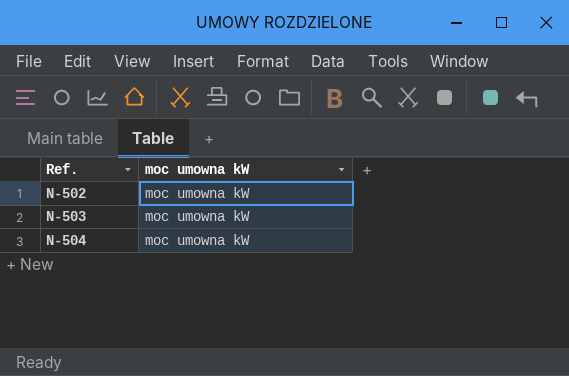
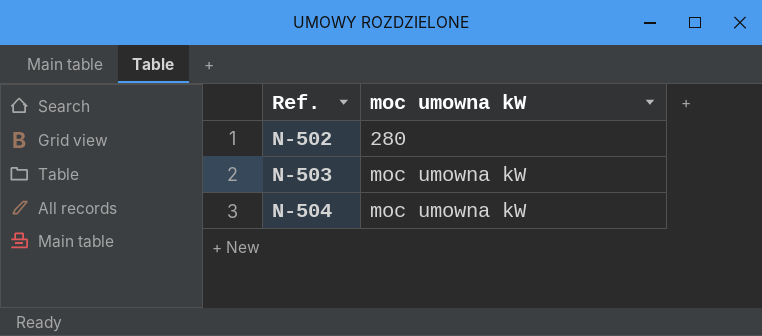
N-502 | moc umowna kW: moc umowna kW -> 280

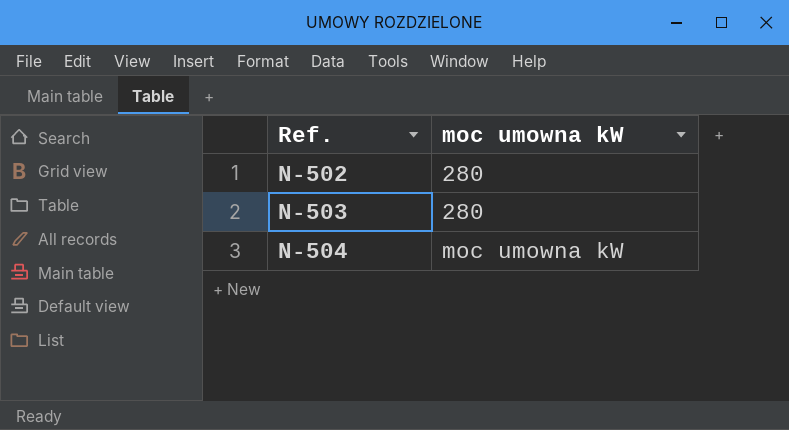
N-503 | moc umowna kW: moc umowna kW -> 280

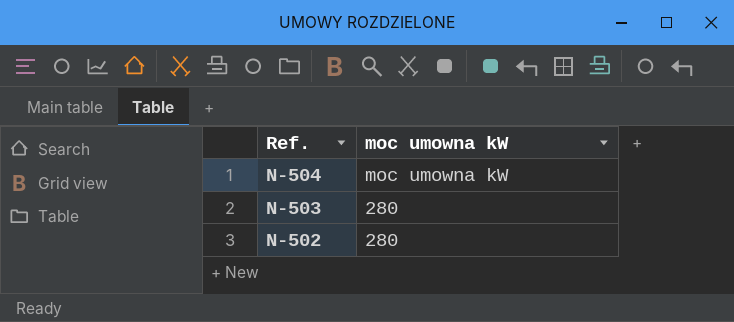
row order: Ref. ascending -> Ref. descending

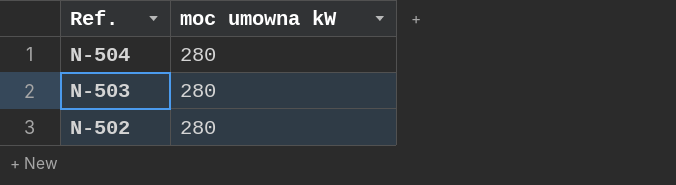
N-504 | moc umowna kW: moc umowna kW -> 280

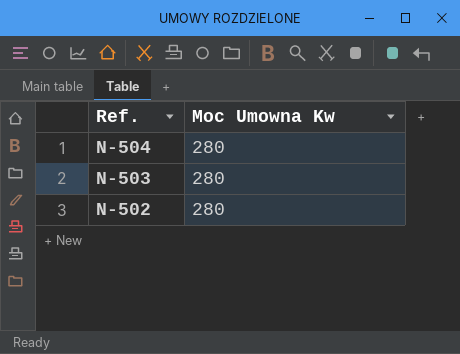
column name: moc umowna kW -> Moc Umowna Kw

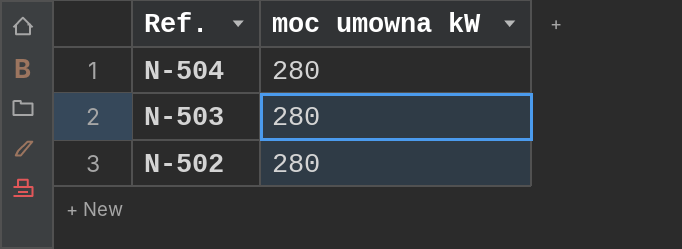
column name: Moc Umowna Kw -> moc umowna kW

